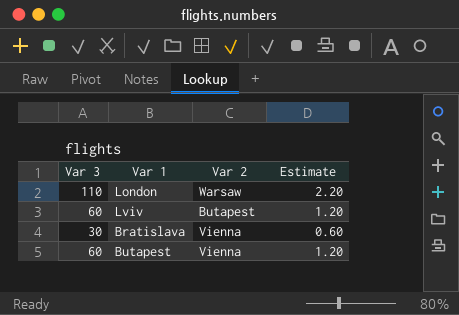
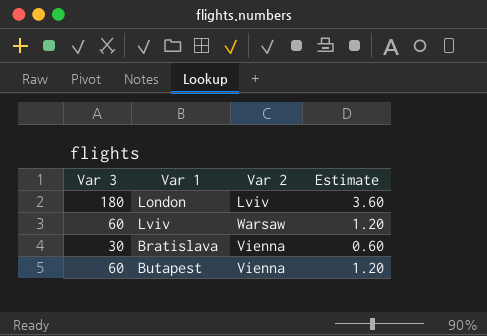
London | Var 3: 110 -> 180
London | Var 2: Warsaw -> Lviv
London | Estimate: 2.20 -> 3.60
Lviv | Var 2: Butapest -> Warsaw

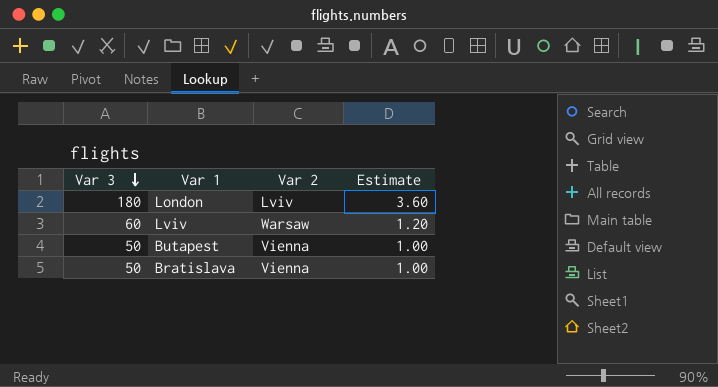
row order: none -> Var 3 descending
Butapest | Var 3: 60 -> 50
Butapest | Estimate: 1.20 -> 1.00
Bratislava | Var 3: 30 -> 50
Bratislava | Estimate: 0.60 -> 1.00

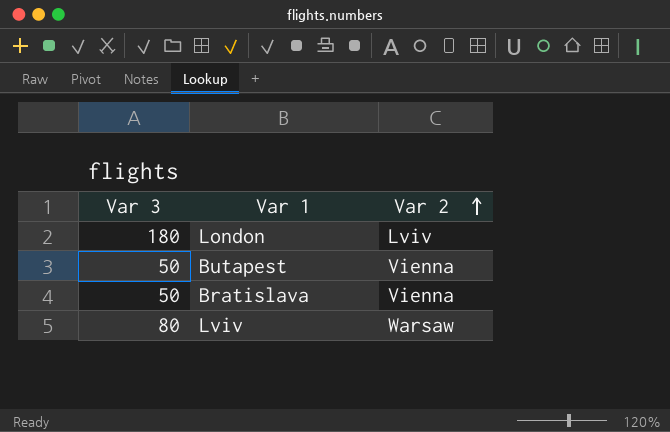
row order: Var 3 descending -> Var 2 ascending
column Estimate | formula: [Var 3] * 0.02 -> none
Lviv | Var 3: 60 -> 80

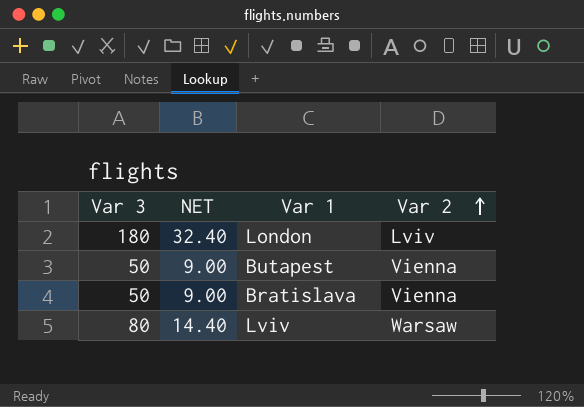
column NET | formula: none -> [Var 3] * 0.18

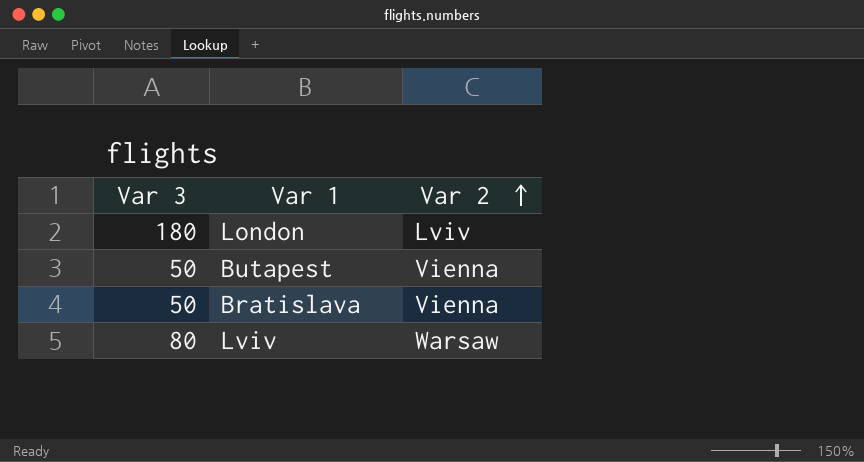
column NET | formula: [Var 3] * 0.18 -> none

